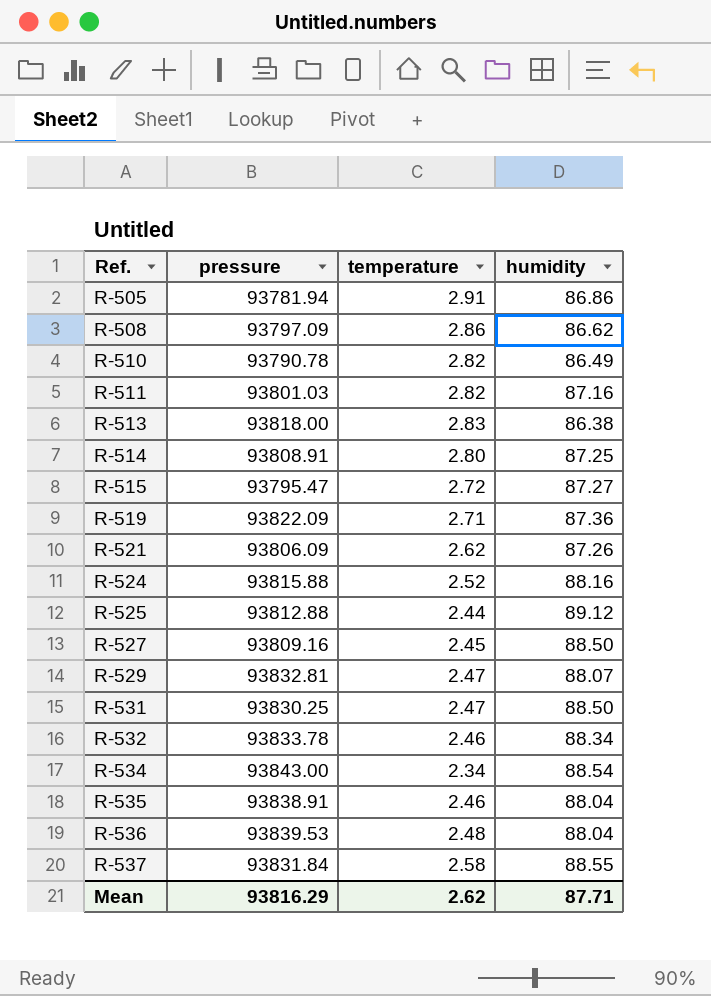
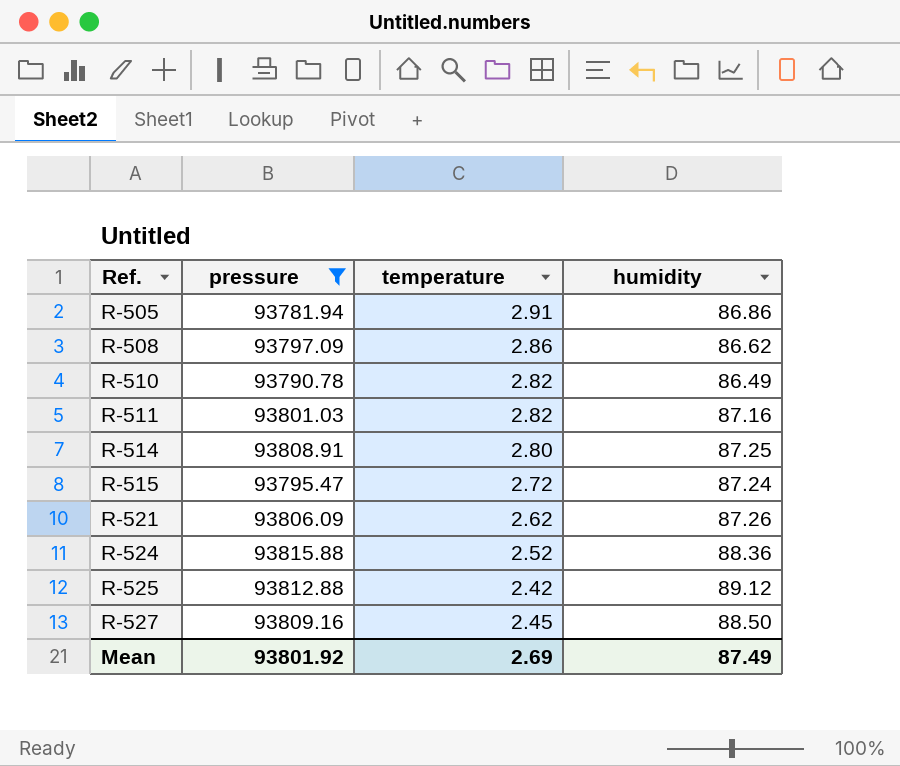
filter: none -> pressure <= 93815.88
R-515 | humidity: 87.27 -> 87.24
R-524 | humidity: 88.16 -> 88.36
R-525 | temperature: 2.44 -> 2.42
Mean | pressure: 93816.29 -> 93801.92
Mean | temperature: 2.62 -> 2.69
Mean | humidity: 87.71 -> 87.49

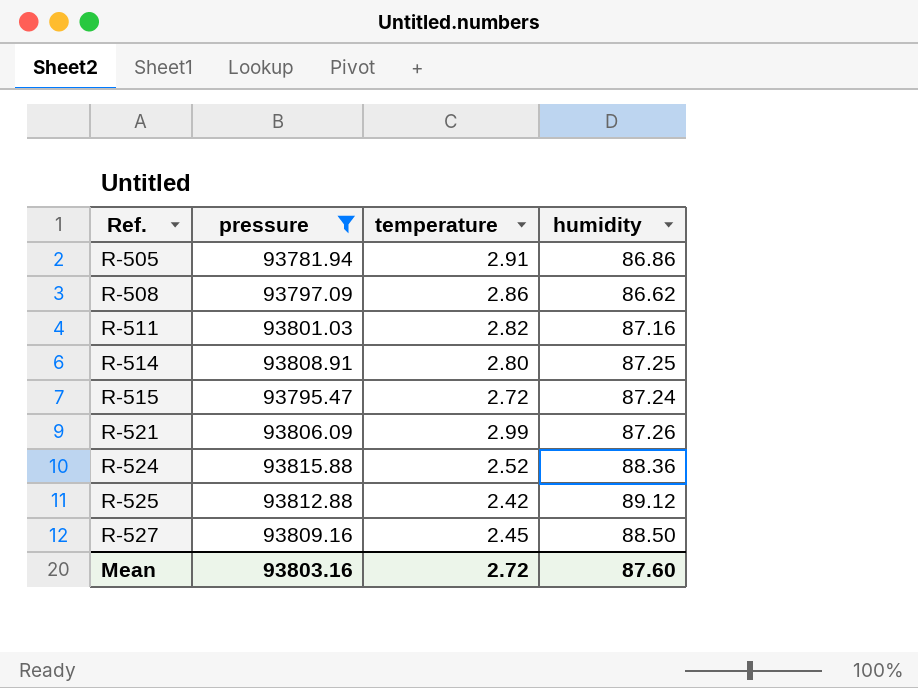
row R-510: 93790.78 | 2.82 | 86.49 -> none
R-521 | temperature: 2.62 -> 2.99
Mean | pressure: 93801.92 -> 93803.16
Mean | temperature: 2.69 -> 2.72
Mean | humidity: 87.49 -> 87.60

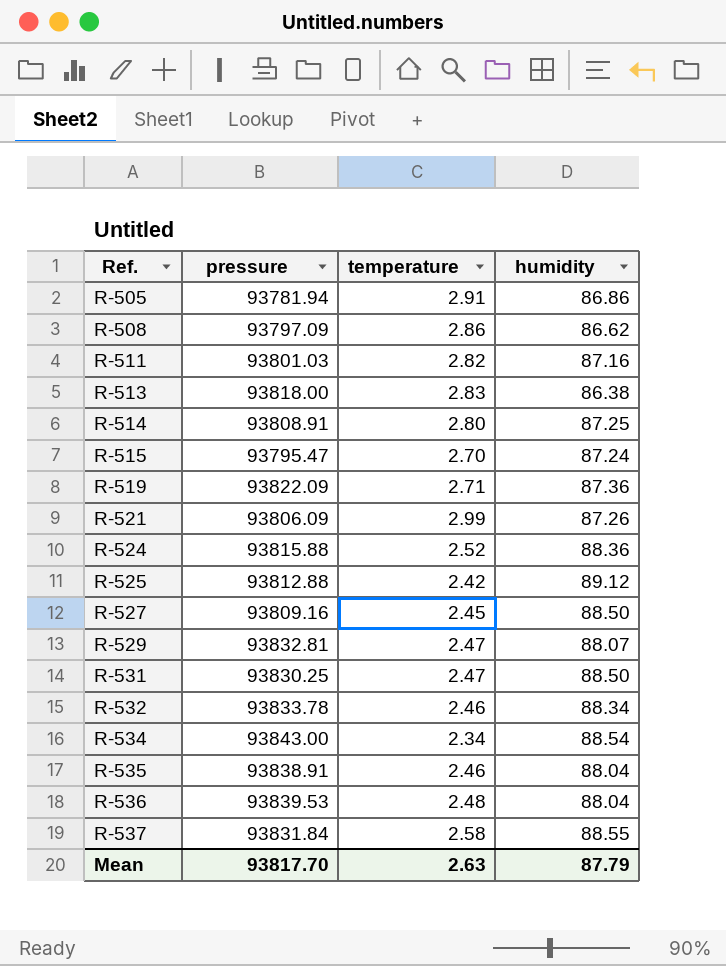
filter: pressure <= 93815.88 -> none
R-515 | temperature: 2.72 -> 2.70
Mean | pressure: 93803.16 -> 93817.70
Mean | temperature: 2.72 -> 2.63
Mean | humidity: 87.60 -> 87.79

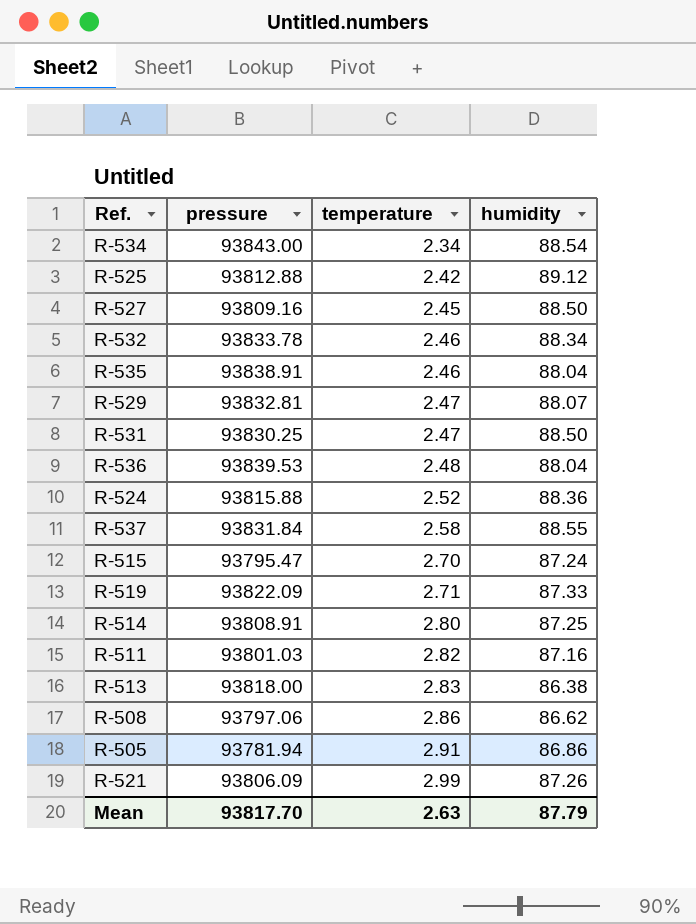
row order: Ref. ascending -> temperature ascending
R-519 | humidity: 87.36 -> 87.33
R-508 | pressure: 93797.09 -> 93797.06

